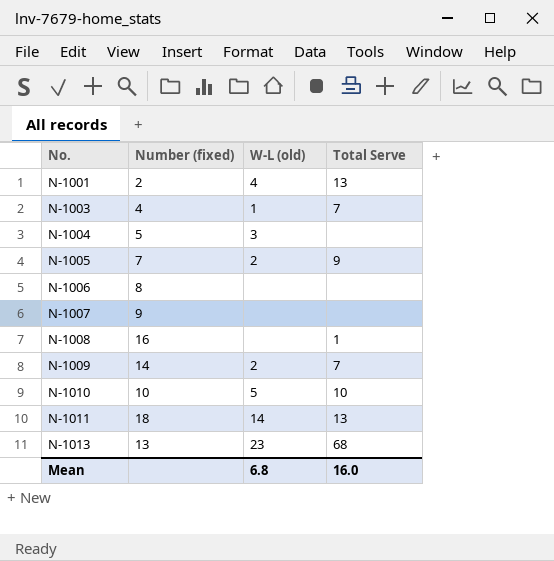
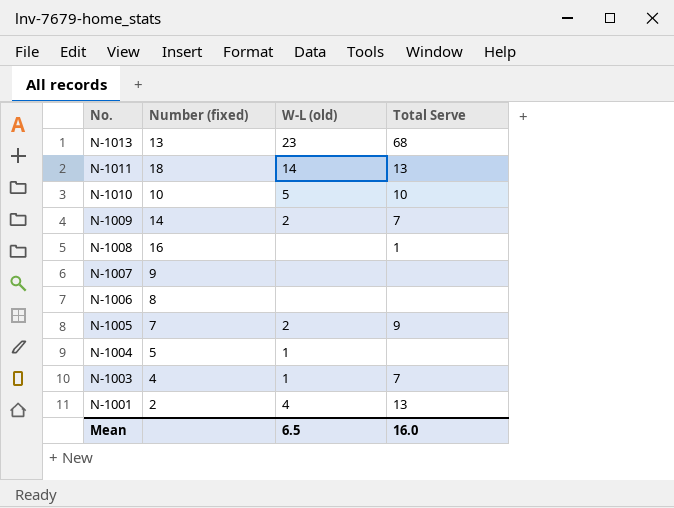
row order: No. ascending -> No. descending
N-1004 | W-L (old): 3 -> 1
Mean | W-L (old): 6.8 -> 6.5

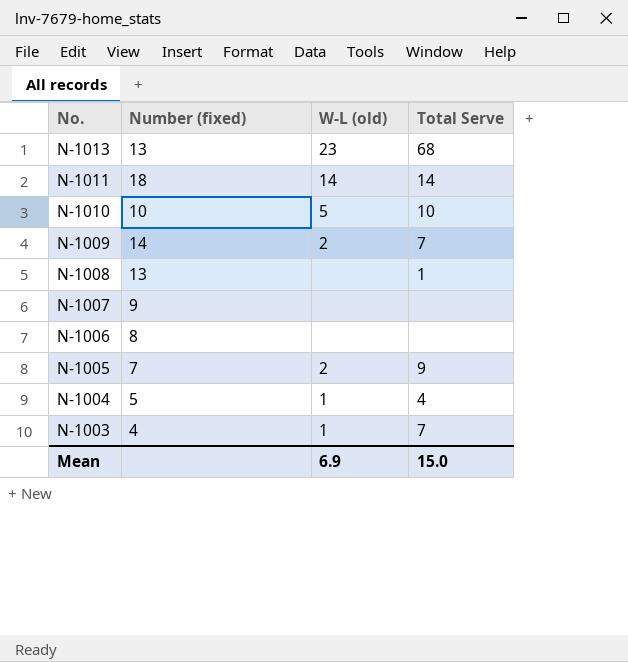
row N-1001: 2 | 4 | 13 -> none
N-1011 | Total Serve: 13 -> 14
N-1008 | Number (fixed): 16 -> 13
N-1004 | Total Serve: none -> 4
Mean | W-L (old): 6.5 -> 6.9
Mean | Total Serve: 16.0 -> 15.0

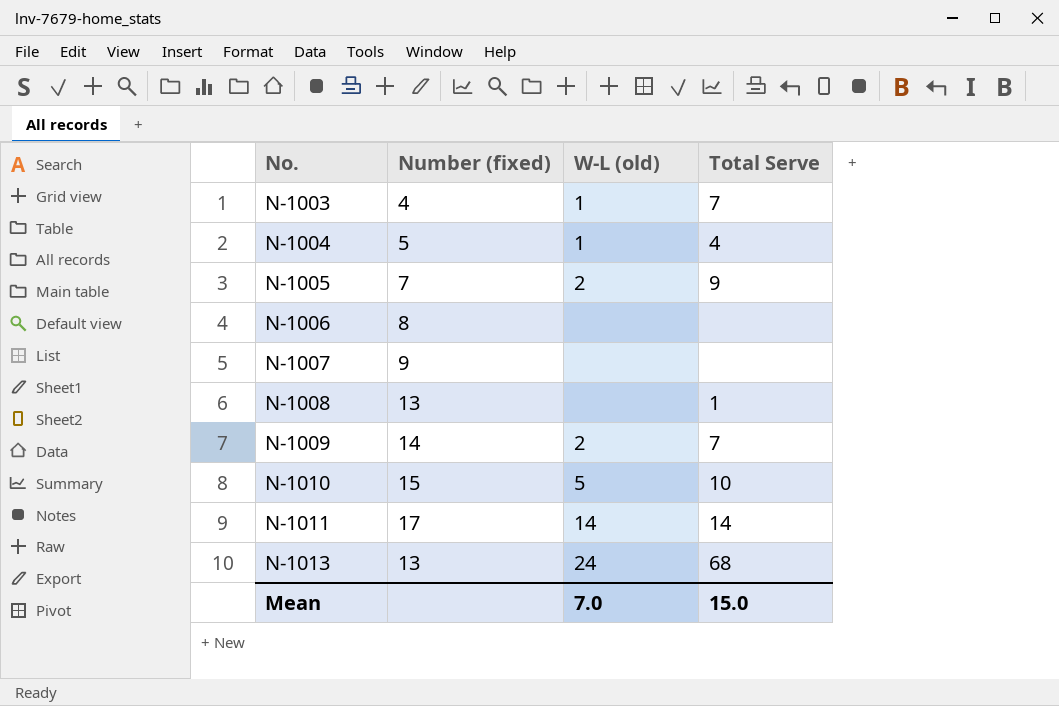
row order: No. descending -> No. ascending
N-1010 | Number (fixed): 10 -> 15
N-1011 | Number (fixed): 18 -> 17
N-1013 | W-L (old): 23 -> 24
Mean | W-L (old): 6.9 -> 7.0

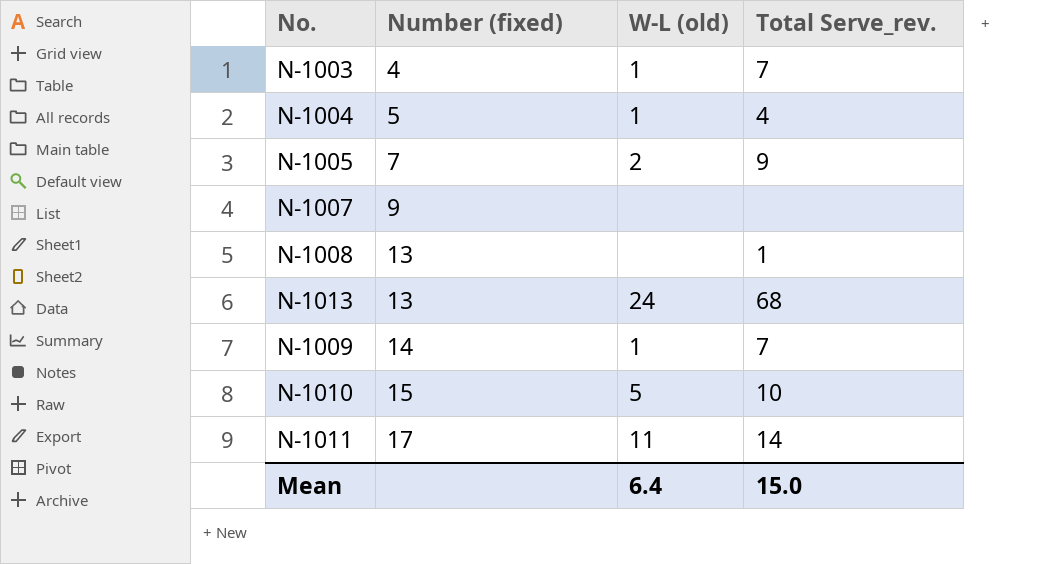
row order: No. ascending -> Number (fixed) ascending
column name: Total Serve -> Total Serve_rev.
row N-1006: 8 | none | none -> none
N-1009 | W-L (old): 2 -> 1
N-1011 | W-L (old): 14 -> 11
Mean | W-L (old): 7.0 -> 6.4

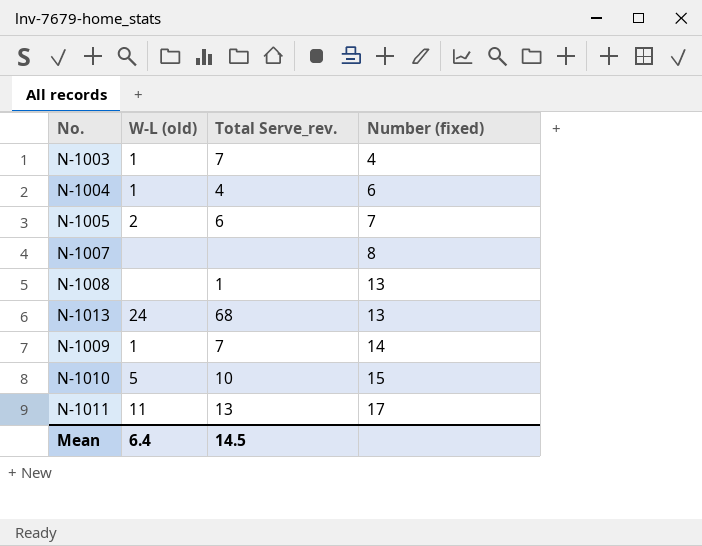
column Number (fixed) | position: 2 -> 4
N-1004 | Number (fixed): 5 -> 6
N-1005 | Total Serve_rev.: 9 -> 6
N-1007 | Number (fixed): 9 -> 8
N-1011 | Total Serve_rev.: 14 -> 13
Mean | Total Serve_rev.: 15.0 -> 14.5

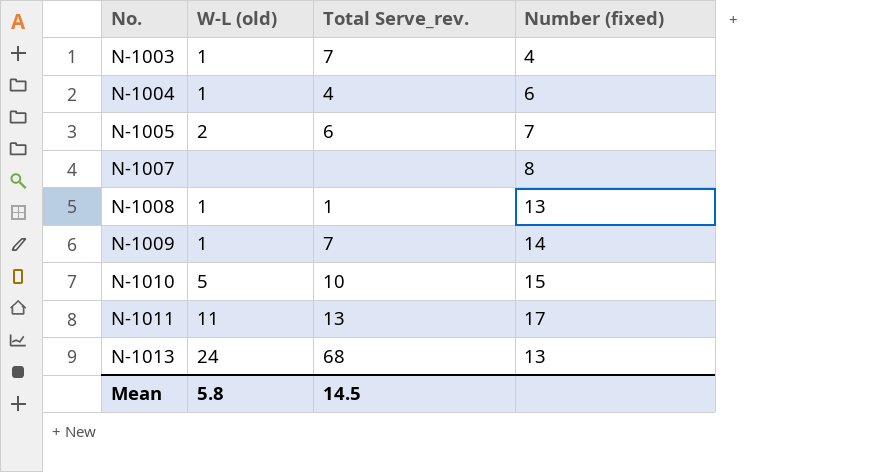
row order: Number (fixed) ascending -> No. ascending
N-1008 | W-L (old): none -> 1
Mean | W-L (old): 6.4 -> 5.8

